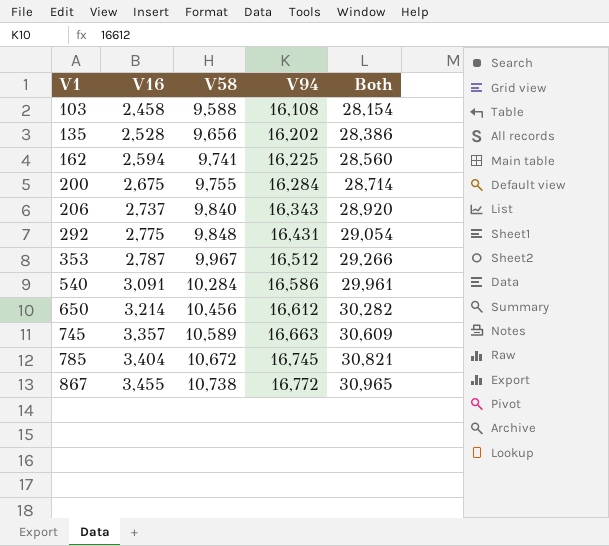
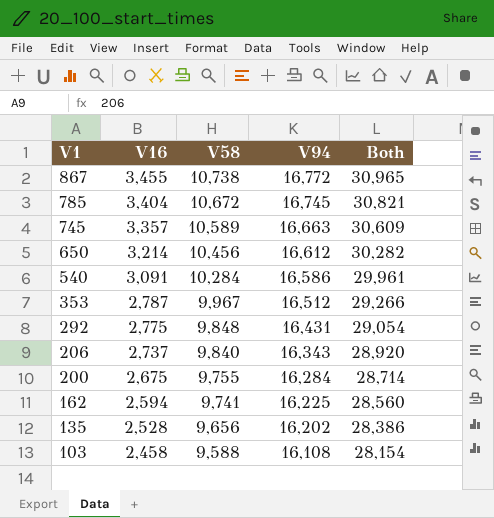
row order: V1 ascending -> V1 descending

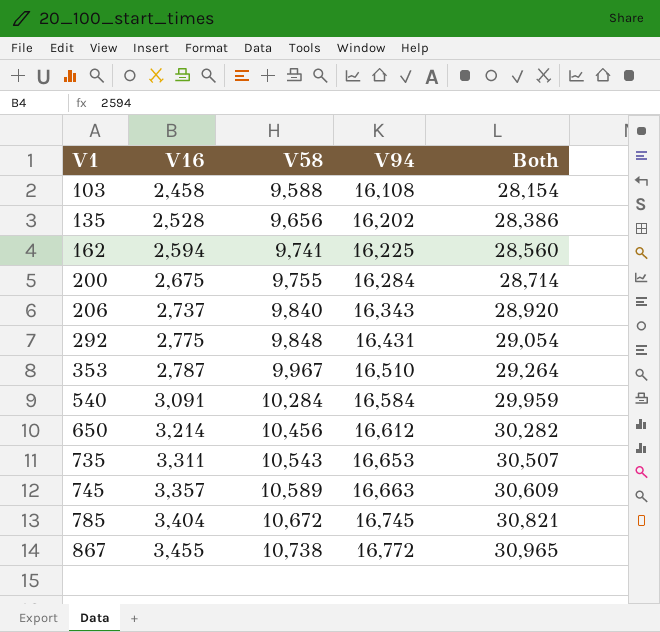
row order: V1 descending -> V1 ascending
353 | V94: 16,512 -> 16,510
353 | Both: 29,266 -> 29,264
540 | V94: 16,586 -> 16,584
540 | Both: 29,961 -> 29,959
row 735: none -> 3,311 | 10,543 | 16,653 | 30,507

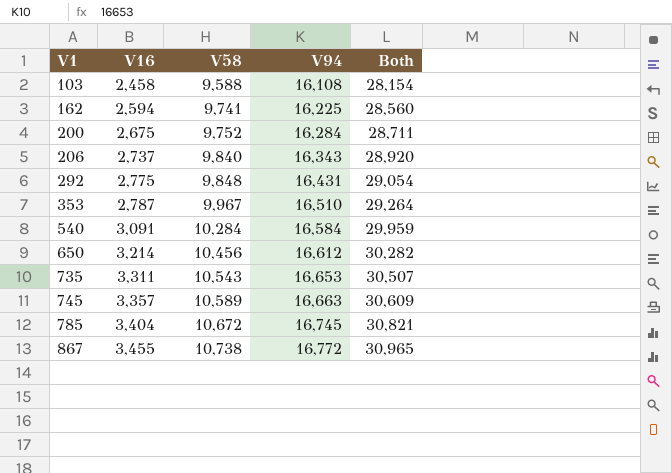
row 135: 2,528 | 9,656 | 16,202 | 28,386 -> none
200 | V58: 9,755 -> 9,752
200 | Both: 28,714 -> 28,711

